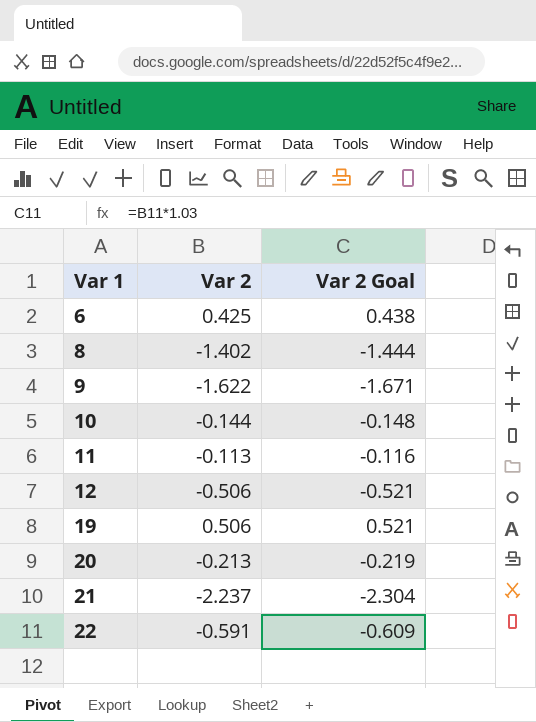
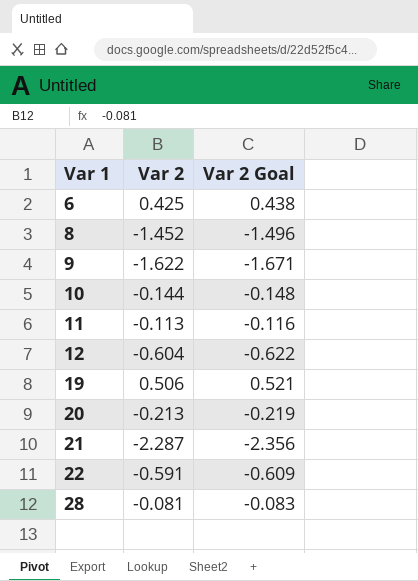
8 | Var 2: -1.402 -> -1.452
8 | Var 2 Goal: -1.444 -> -1.496
12 | Var 2: -0.506 -> -0.604
12 | Var 2 Goal: -0.521 -> -0.622
21 | Var 2: -2.237 -> -2.287
21 | Var 2 Goal: -2.304 -> -2.356
row 28: none -> -0.081 | -0.083

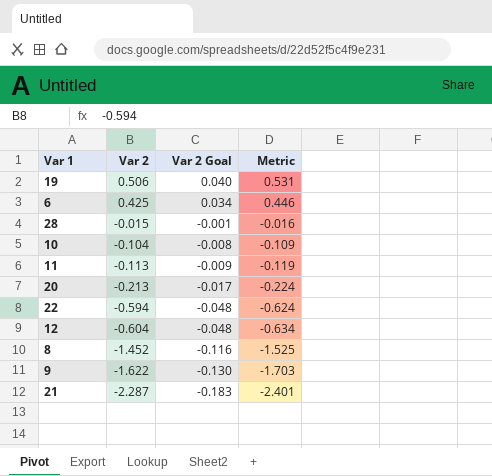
row order: Var 1 ascending -> Var 2 descending
column Var 2 Goal | formula: [Var 2] * 1.03 -> [Var 2] * 0.08
column Metric | formula: none -> [Var 2] * 1.05
28 | Var 2: -0.081 -> -0.015
10 | Var 2: -0.144 -> -0.104
22 | Var 2: -0.591 -> -0.594

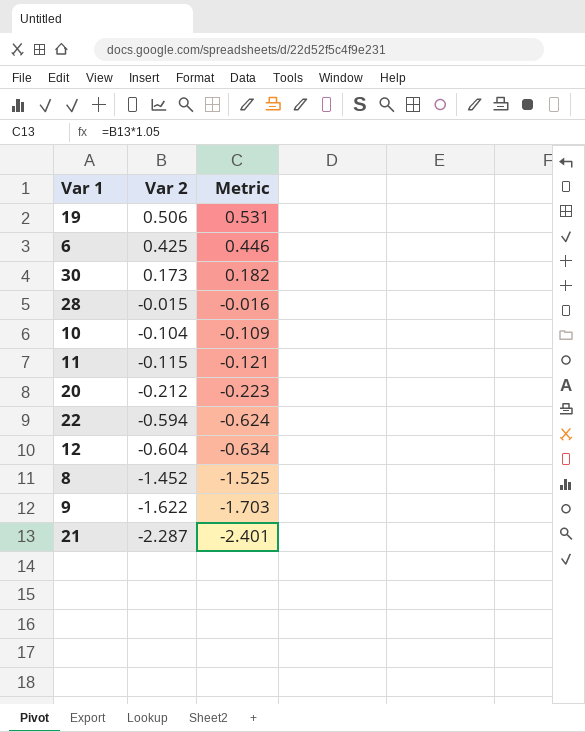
column Var 2 Goal | formula: [Var 2] * 0.08 -> none
row 30: none -> 0.173 | 0.182
11 | Var 2: -0.113 -> -0.115
11 | Metric: -0.119 -> -0.121
20 | Var 2: -0.213 -> -0.212
20 | Metric: -0.224 -> -0.223

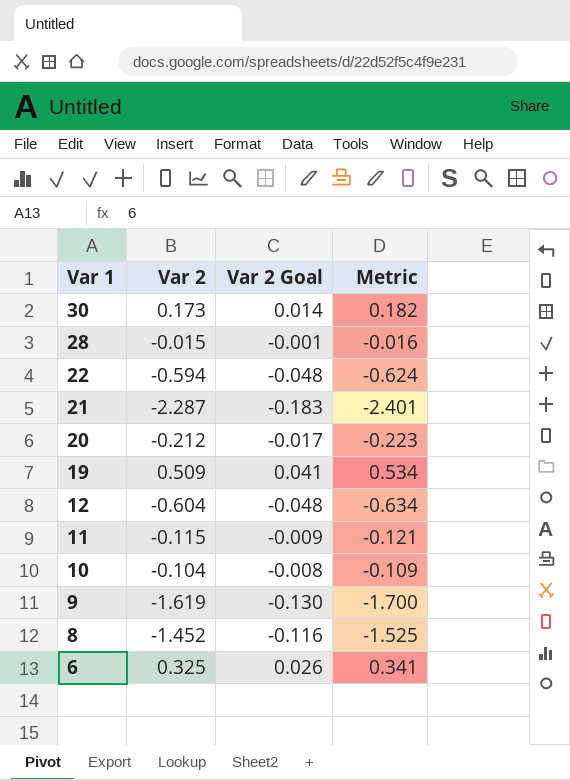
row order: Var 2 descending -> Var 1 descending
column Var 2 Goal | formula: none -> [Var 2] * 0.08
19 | Var 2: 0.506 -> 0.509
19 | Metric: 0.531 -> 0.534
9 | Var 2: -1.622 -> -1.619
9 | Metric: -1.703 -> -1.700
6 | Var 2: 0.425 -> 0.325
6 | Metric: 0.446 -> 0.341

